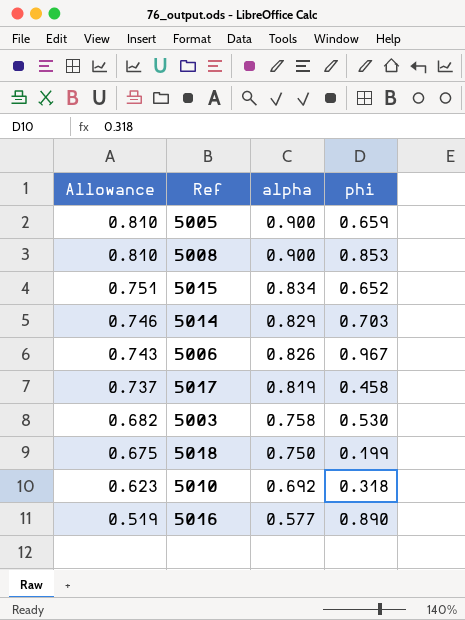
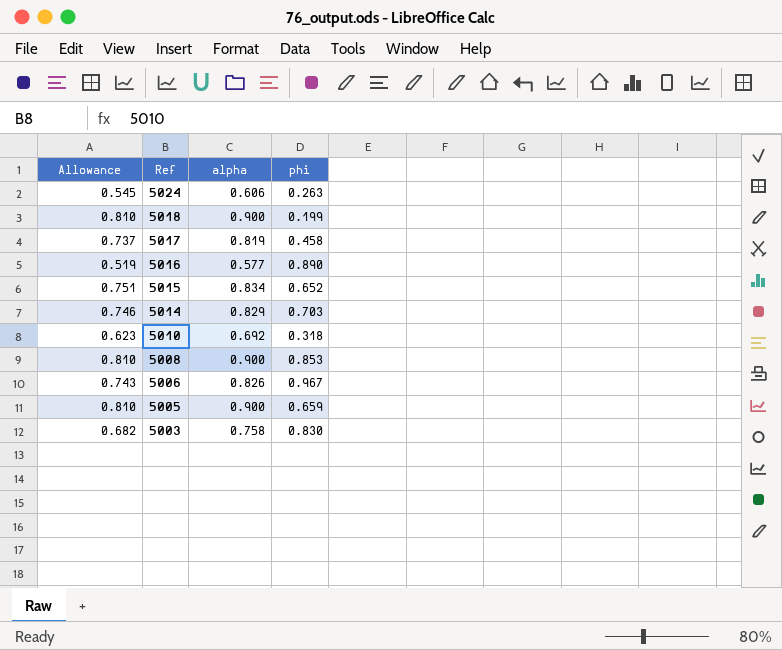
row order: Allowance descending -> Ref descending
row 5024: none -> 0.545 | 0.606 | 0.263
5018 | Allowance: 0.675 -> 0.810
5018 | alpha: 0.750 -> 0.900
5003 | phi: 0.530 -> 0.830

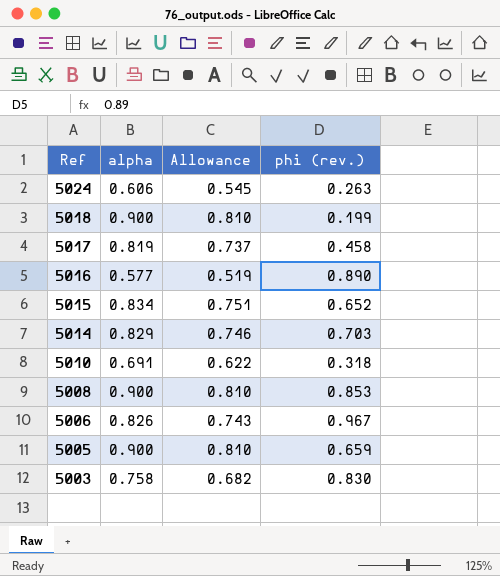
column Allowance | position: 1 -> 3
column name: phi -> phi (rev.)
5010 | alpha: 0.692 -> 0.691
5010 | Allowance: 0.623 -> 0.622

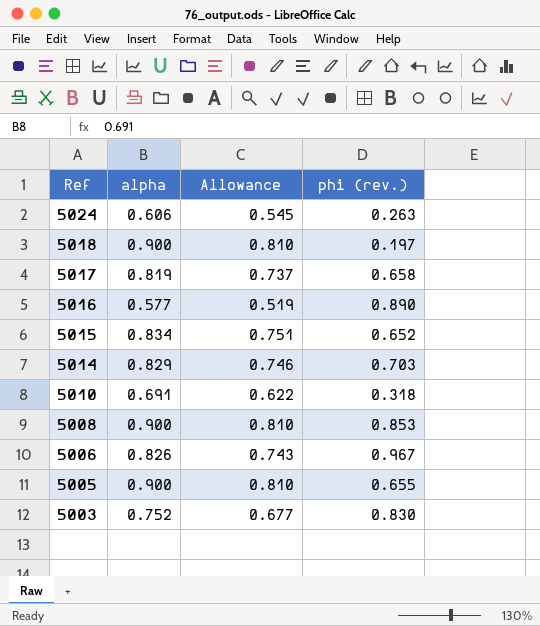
5018 | phi (rev.): 0.199 -> 0.197
5017 | phi (rev.): 0.458 -> 0.658
5005 | phi (rev.): 0.659 -> 0.655
5003 | alpha: 0.758 -> 0.752
5003 | Allowance: 0.682 -> 0.677

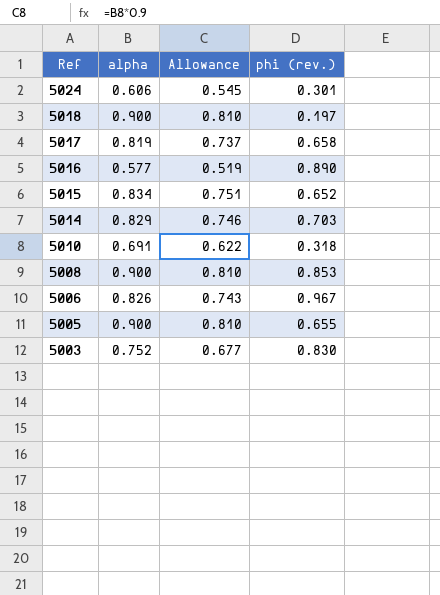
5024 | phi (rev.): 0.263 -> 0.301

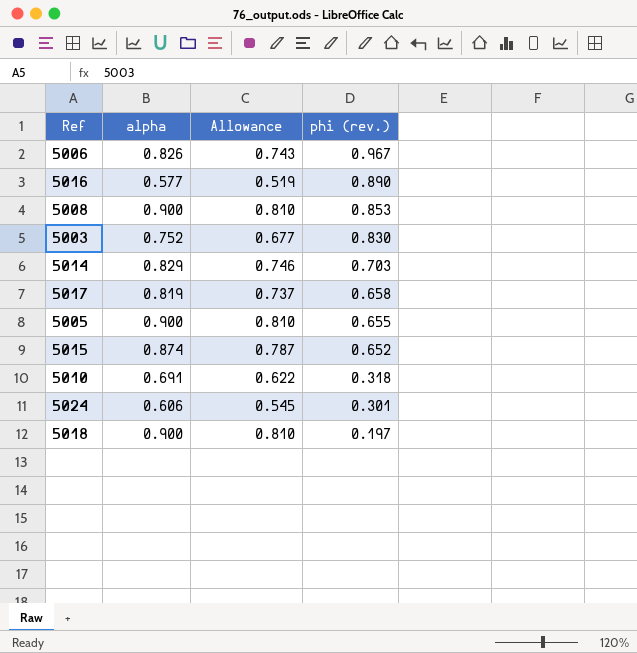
row order: Ref descending -> phi (rev.) descending
5015 | alpha: 0.834 -> 0.874
5015 | Allowance: 0.751 -> 0.787

